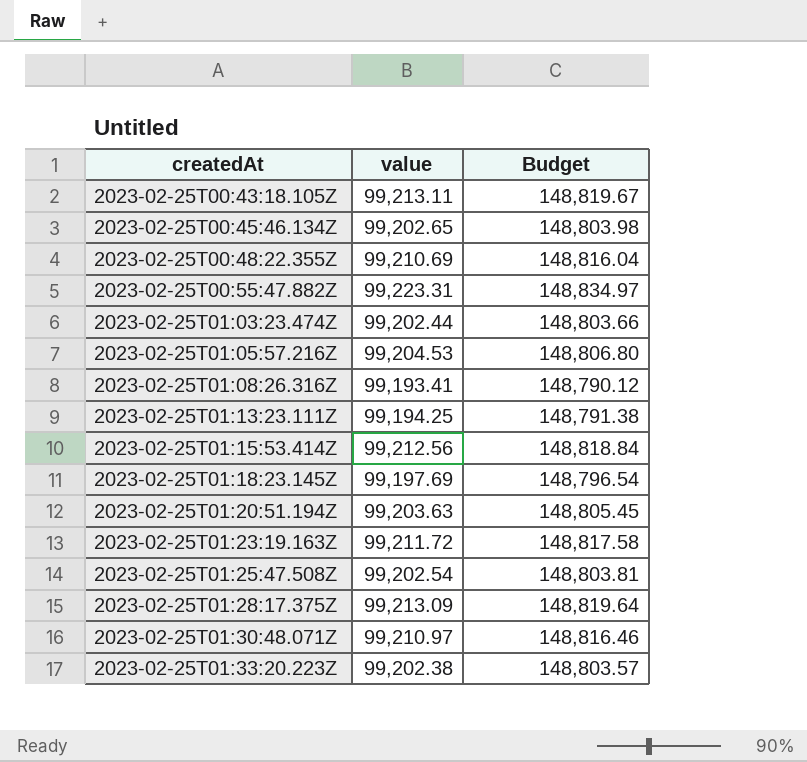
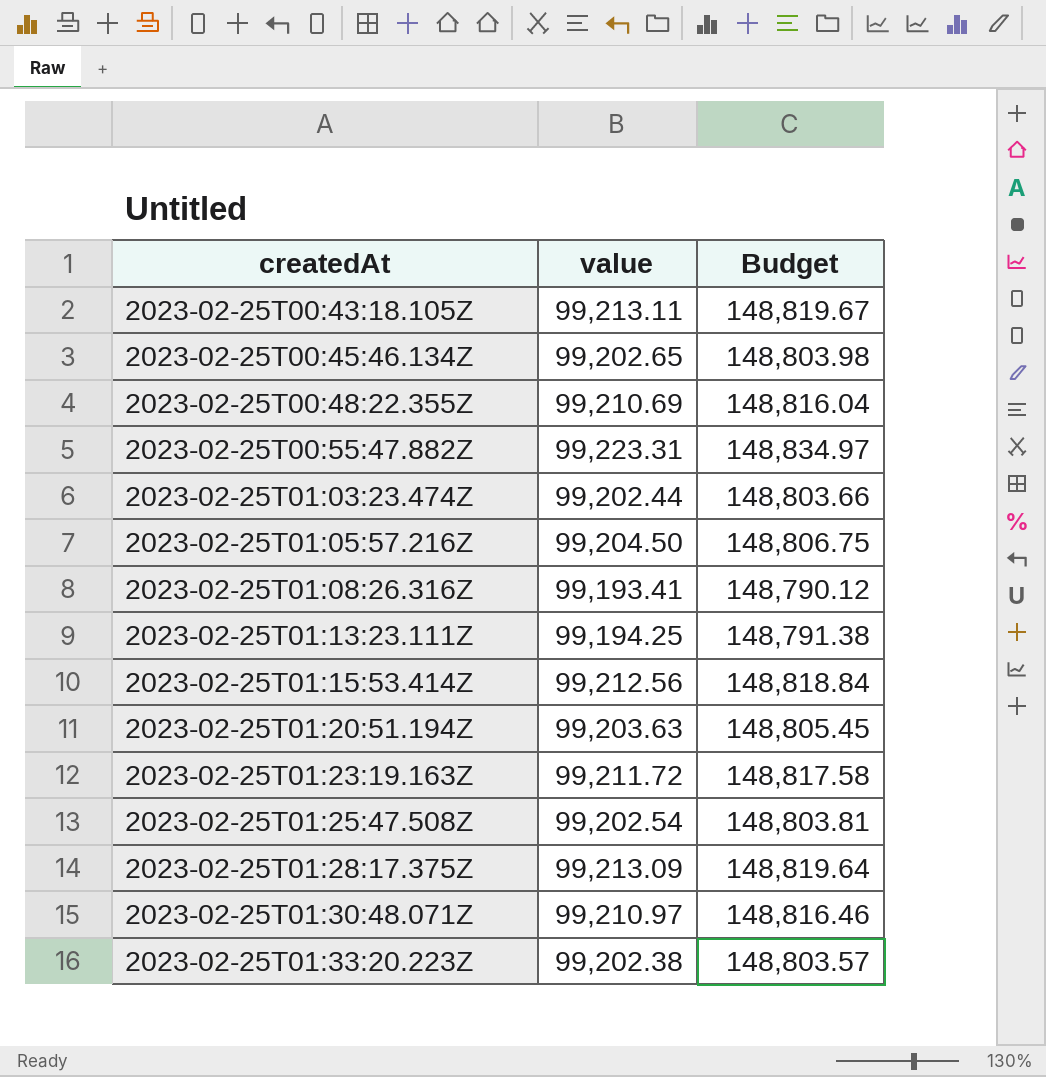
row 2023-02-25T01:18:23.145Z: 99,197.69 | 148,796.54 -> none
2023-02-25T01:05:57.216Z | value: 99,204.53 -> 99,204.50
2023-02-25T01:05:57.216Z | Budget: 148,806.80 -> 148,806.75

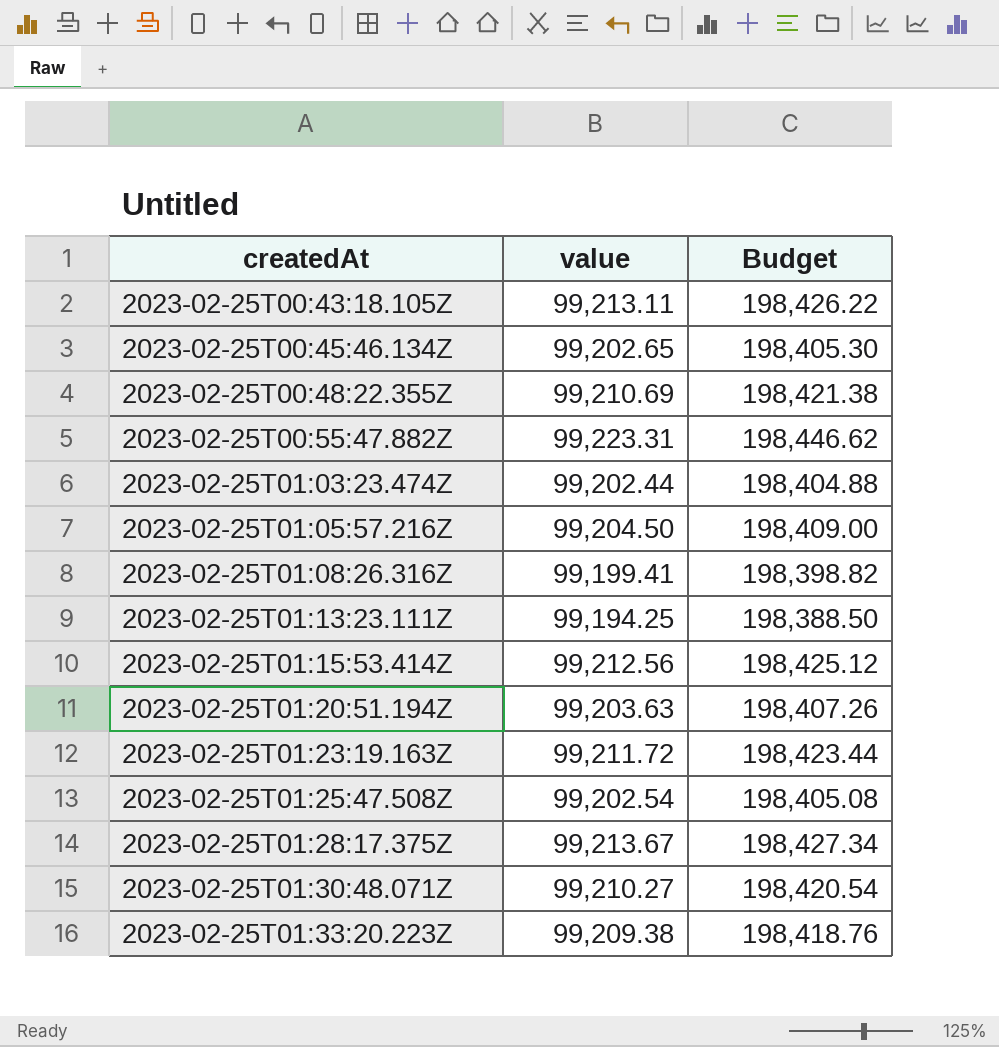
column Budget | formula: [value] * 1.5 -> [value] * 2
2023-02-25T01:08:26.316Z | value: 99,193.41 -> 99,199.41
2023-02-25T01:28:17.375Z | value: 99,213.09 -> 99,213.67
2023-02-25T01:30:48.071Z | value: 99,210.97 -> 99,210.27
2023-02-25T01:33:20.223Z | value: 99,202.38 -> 99,209.38

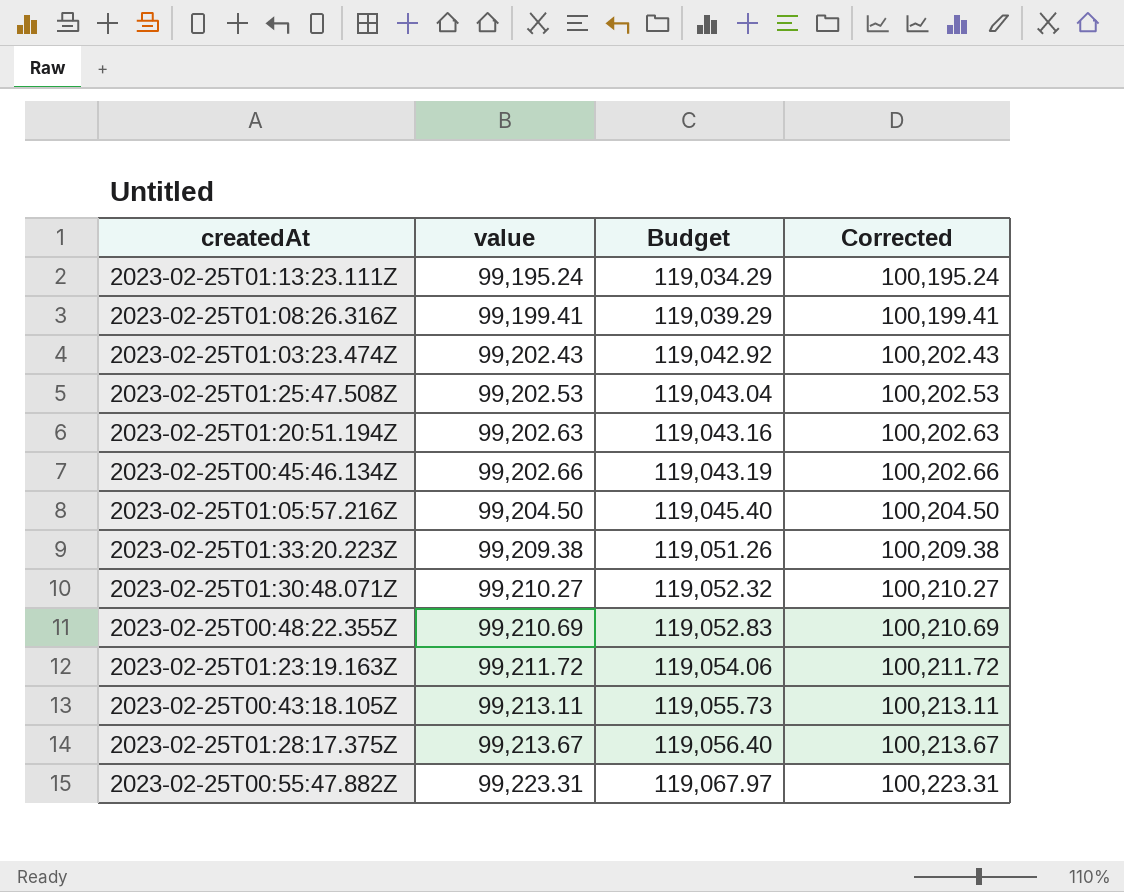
row order: createdAt ascending -> value ascending
column Budget | formula: [value] * 2 -> [value] * 1.2
column Corrected | formula: none -> [value] + 1000
row 2023-02-25T01:15:53.414Z: 99,212.56 | 198,425.12 -> none
2023-02-25T01:13:23.111Z | value: 99,194.25 -> 99,195.24
2023-02-25T01:03:23.474Z | value: 99,202.44 -> 99,202.43
2023-02-25T01:25:47.508Z | value: 99,202.54 -> 99,202.53
2023-02-25T01:20:51.194Z | value: 99,203.63 -> 99,202.63
2023-02-25T00:45:46.134Z | value: 99,202.65 -> 99,202.66

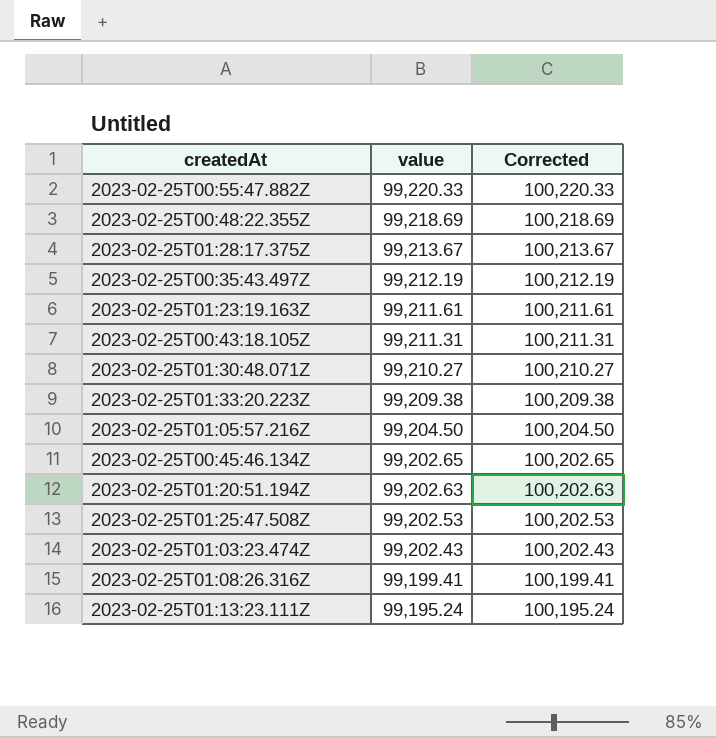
row order: value ascending -> value descending
column Budget | formula: [value] * 1.2 -> none
2023-02-25T00:55:47.882Z | value: 99,223.31 -> 99,220.33
2023-02-25T00:55:47.882Z | Corrected: 100,223.31 -> 100,220.33
2023-02-25T00:48:22.355Z | value: 99,210.69 -> 99,218.69
2023-02-25T00:48:22.355Z | Corrected: 100,210.69 -> 100,218.69
row 2023-02-25T00:35:43.497Z: none -> 99,212.19 | 100,212.19
2023-02-25T01:23:19.163Z | value: 99,211.72 -> 99,211.61
2023-02-25T01:23:19.163Z | Corrected: 100,211.72 -> 100,211.61
2023-02-25T00:43:18.105Z | value: 99,213.11 -> 99,211.31
2023-02-25T00:43:18.105Z | Corrected: 100,213.11 -> 100,211.31
2023-02-25T00:45:46.134Z | value: 99,202.66 -> 99,202.65
2023-02-25T00:45:46.134Z | Corrected: 100,202.66 -> 100,202.65

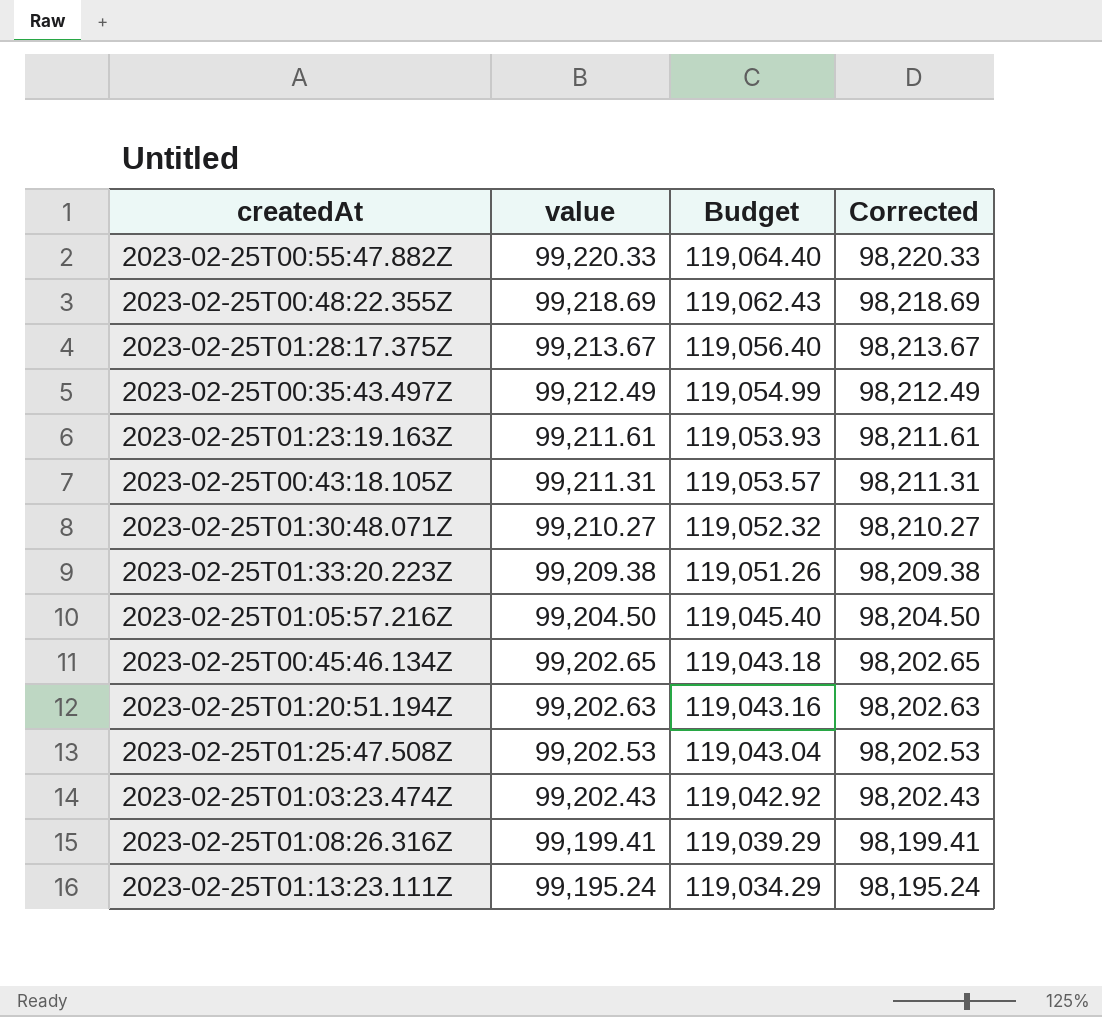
column Budget | formula: none -> [value] * 1.2
column Corrected | formula: [value] + 1000 -> [value] - 1000
2023-02-25T00:35:43.497Z | value: 99,212.19 -> 99,212.49

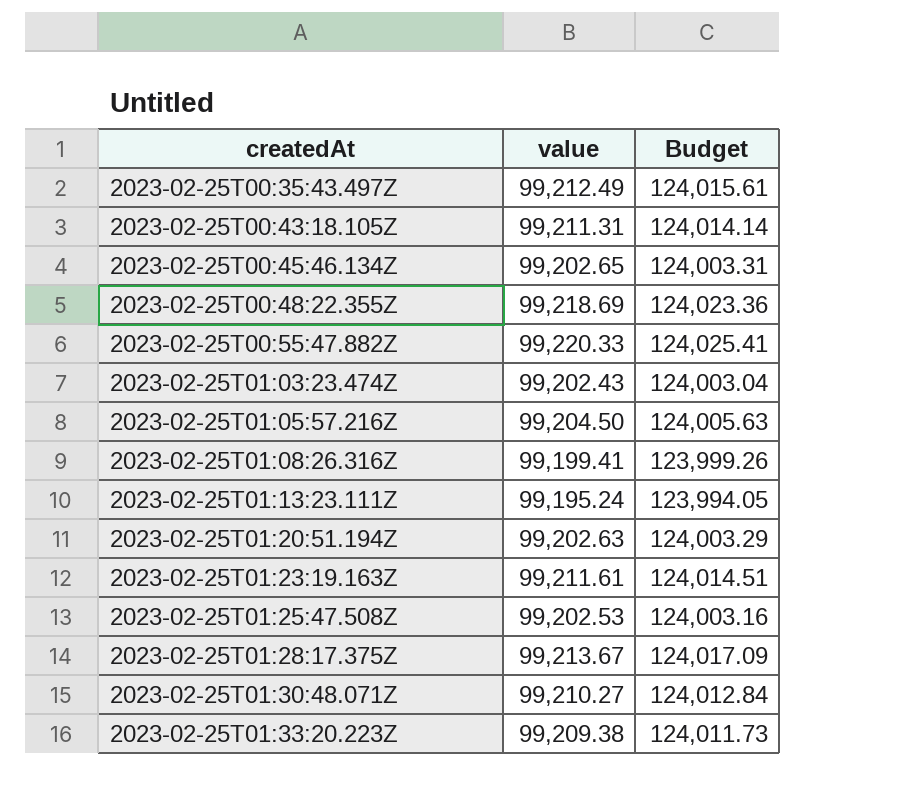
row order: value descending -> createdAt ascending
column Corrected | formula: [value] - 1000 -> none
column Budget | formula: [value] * 1.2 -> [value] * 1.25

